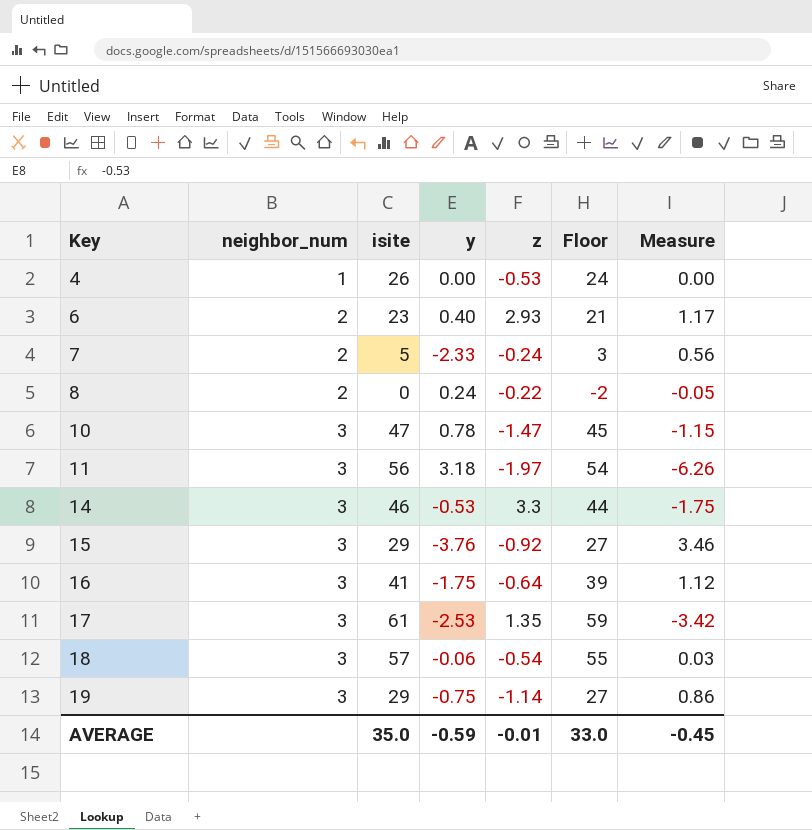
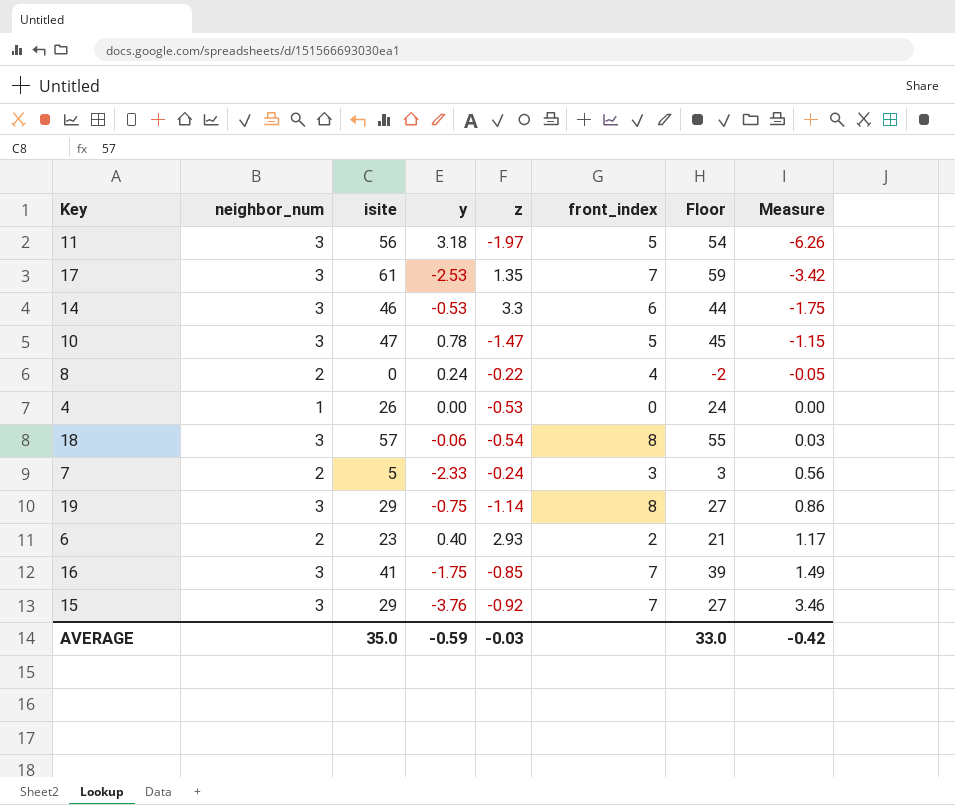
row order: Key ascending -> Measure ascending
column front_index | position: none -> 6
16 | z: -0.64 -> -0.85
16 | Measure: 1.12 -> 1.49
AVERAGE | z: -0.01 -> -0.03
AVERAGE | Measure: -0.45 -> -0.42

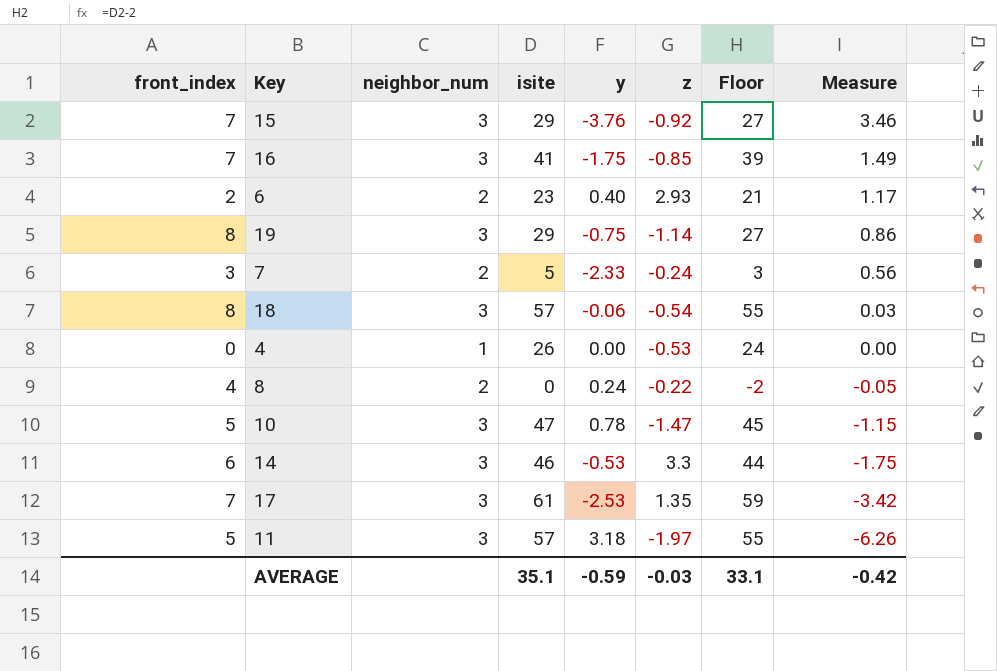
row order: Measure ascending -> Measure descending
column front_index | position: 6 -> 1
11 | isite: 56 -> 57
11 | Floor: 54 -> 55
AVERAGE | isite: 35.0 -> 35.1
AVERAGE | Floor: 33.0 -> 33.1

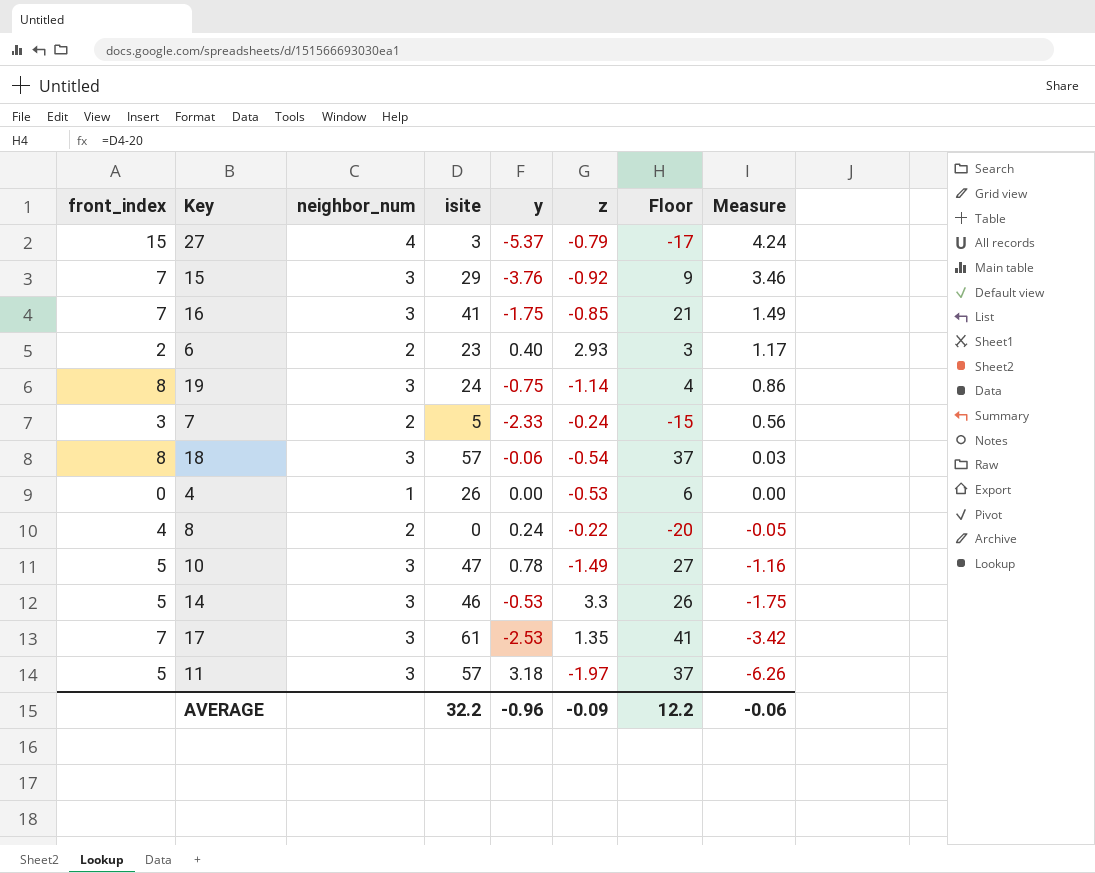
column Floor | formula: [isite] - 2 -> [isite] - 20
row 27: none -> 15 | 4 | 3 | -5.37 | -0.79 | -17 | 4.24
19 | isite: 29 -> 24
10 | z: -1.47 -> -1.49
10 | Measure: -1.15 -> -1.16
14 | front_index: 6 -> 5
AVERAGE | isite: 35.1 -> 32.2
AVERAGE | y: -0.59 -> -0.96
AVERAGE | z: -0.03 -> -0.09
AVERAGE | Floor: 33.1 -> 12.2
AVERAGE | Measure: -0.42 -> -0.06

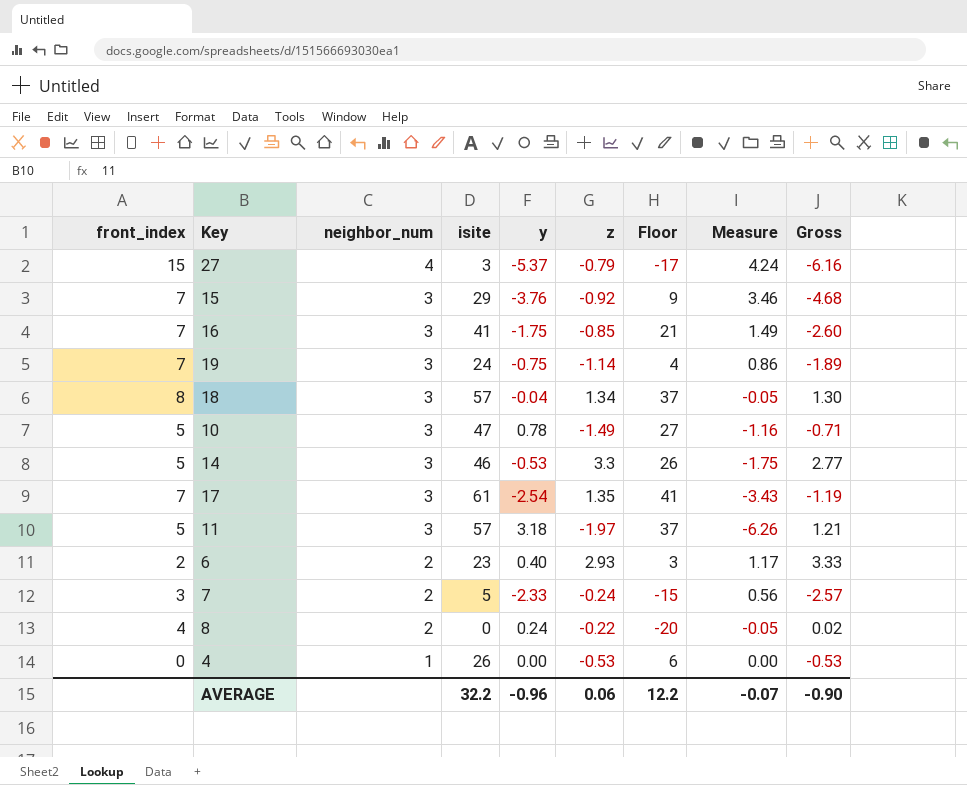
row order: Measure descending -> neighbor_num descending
column Gross | formula: none -> [y] + [z]
19 | front_index: 8 -> 7
18 | y: -0.06 -> -0.04
18 | z: -0.54 -> 1.34
18 | Measure: 0.03 -> -0.05
17 | y: -2.53 -> -2.54
17 | Measure: -3.42 -> -3.43
AVERAGE | z: -0.09 -> 0.06
AVERAGE | Measure: -0.06 -> -0.07

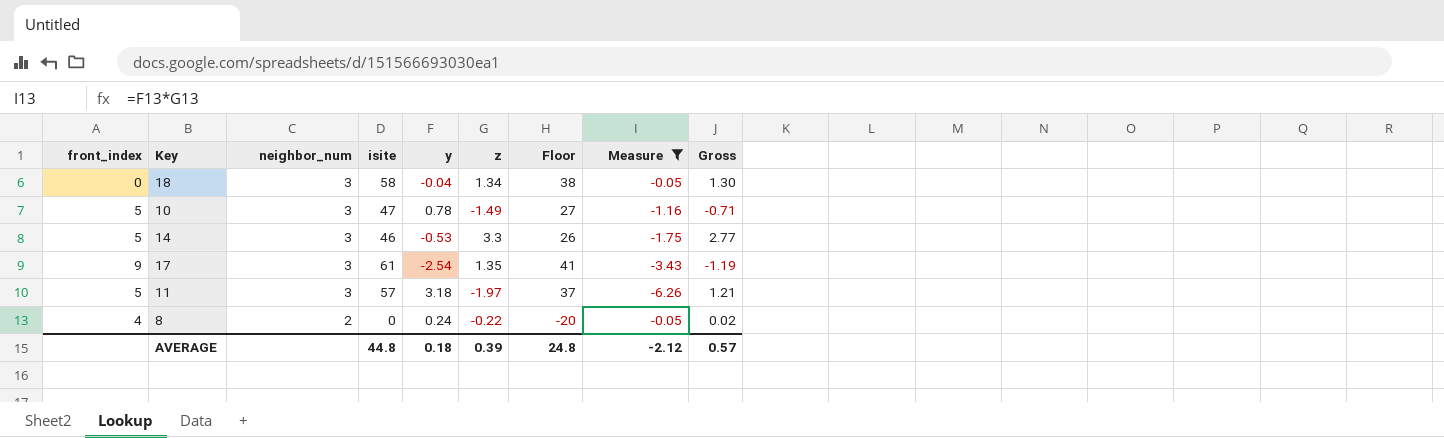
filter: none -> Measure <= -0.05
18 | front_index: 8 -> 0
18 | isite: 57 -> 58
18 | Floor: 37 -> 38
17 | front_index: 7 -> 9
AVERAGE | isite: 32.2 -> 44.8
AVERAGE | y: -0.96 -> 0.18
AVERAGE | z: 0.06 -> 0.39
AVERAGE | Floor: 12.2 -> 24.8
AVERAGE | Measure: -0.07 -> -2.12
AVERAGE | Gross: -0.90 -> 0.57

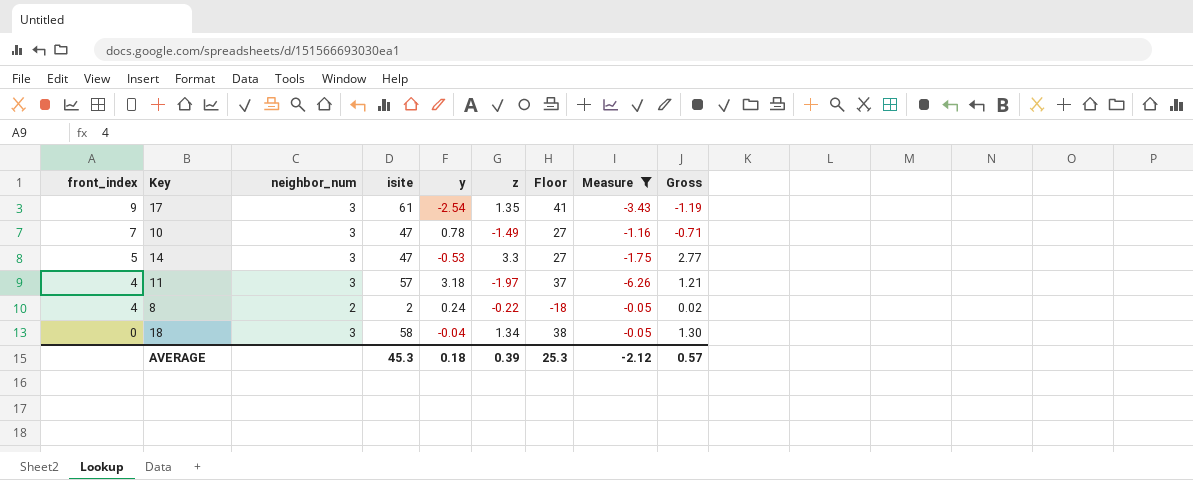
row order: neighbor_num descending -> front_index descending
10 | front_index: 5 -> 7
14 | isite: 46 -> 47
14 | Floor: 26 -> 27
11 | front_index: 5 -> 4
8 | isite: 0 -> 2
8 | Floor: -20 -> -18
AVERAGE | isite: 44.8 -> 45.3
AVERAGE | Floor: 24.8 -> 25.3

